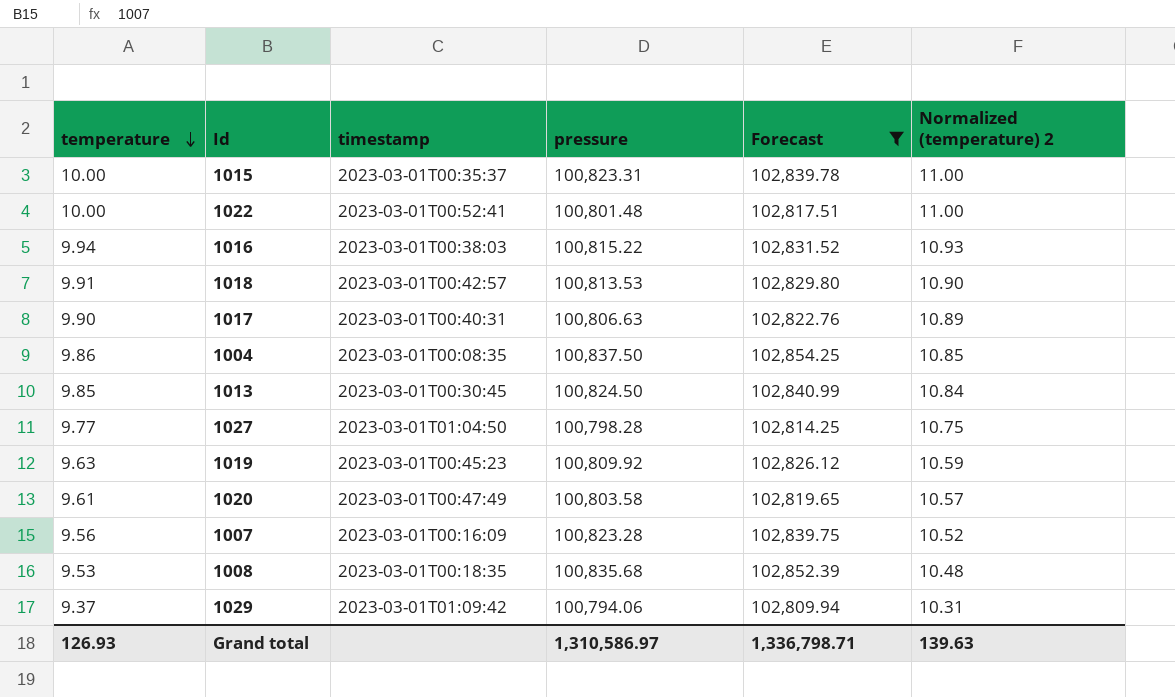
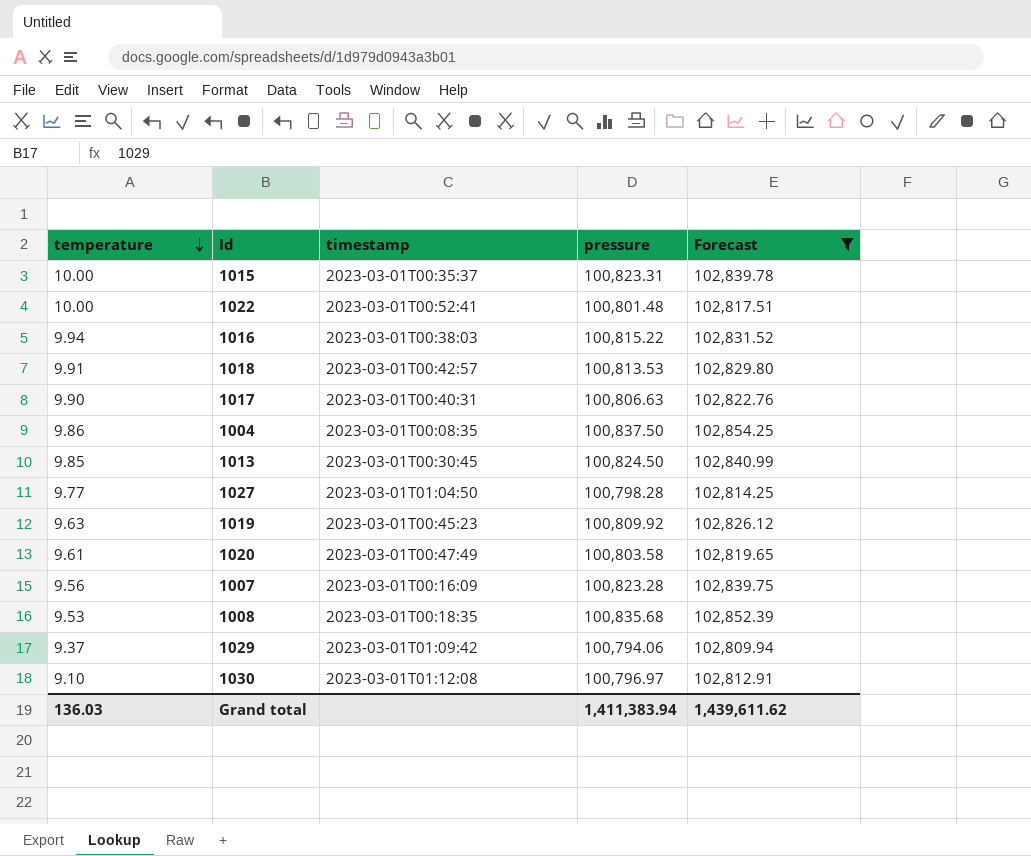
column Normalized (temperature) 2 | formula: [temperature] * 1.1 -> none
row 1030: none -> 9.10 | 2023-03-01T01:12:08 | 100,796.97 | 102,812.91
Grand total | temperature: 126.93 -> 136.03
Grand total | pressure: 1,310,586.97 -> 1,411,383.94
Grand total | Forecast: 1,336,798.71 -> 1,439,611.62

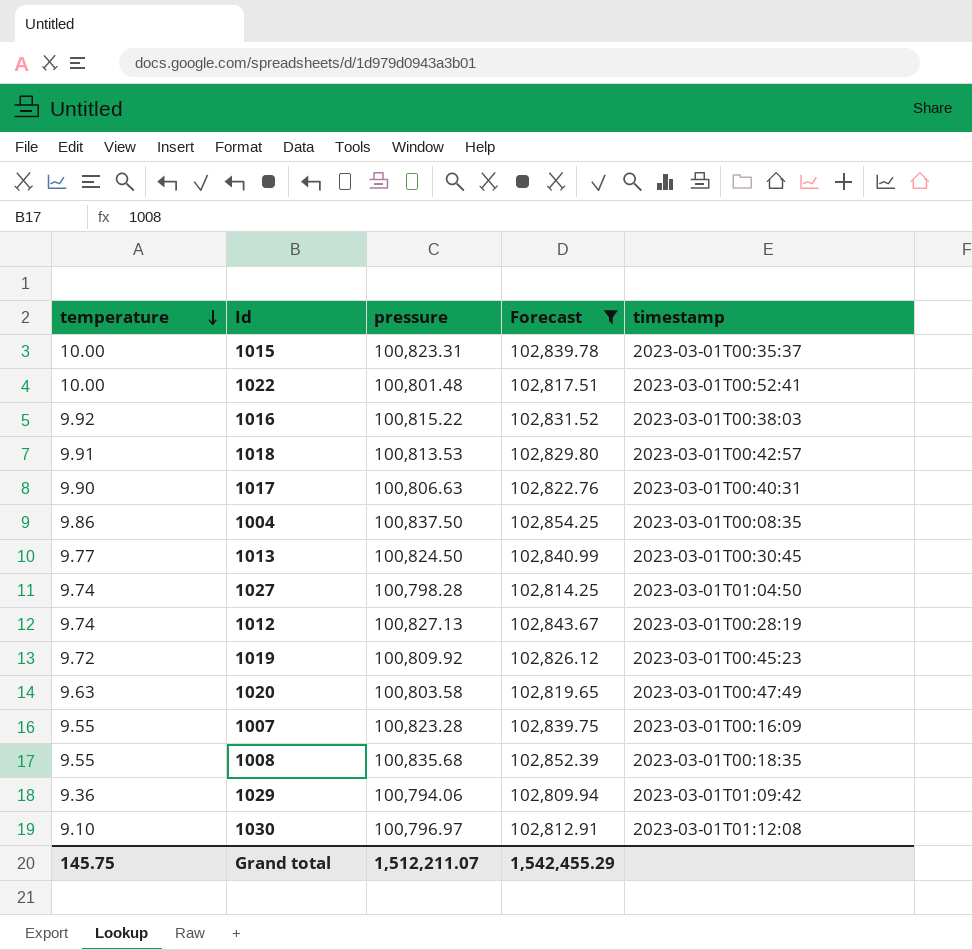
column timestamp | position: 3 -> 5
1016 | temperature: 9.94 -> 9.92
1013 | temperature: 9.85 -> 9.77
1027 | temperature: 9.77 -> 9.74
row 1012: none -> 9.74 | 100,827.13 | 102,843.67 | 2023-03-01T00:28:19
1019 | temperature: 9.63 -> 9.72
1020 | temperature: 9.61 -> 9.63
1007 | temperature: 9.56 -> 9.55
1008 | temperature: 9.53 -> 9.55
1029 | temperature: 9.37 -> 9.36
Grand total | temperature: 136.03 -> 145.75
Grand total | pressure: 1,411,383.94 -> 1,512,211.07
Grand total | Forecast: 1,439,611.62 -> 1,542,455.29

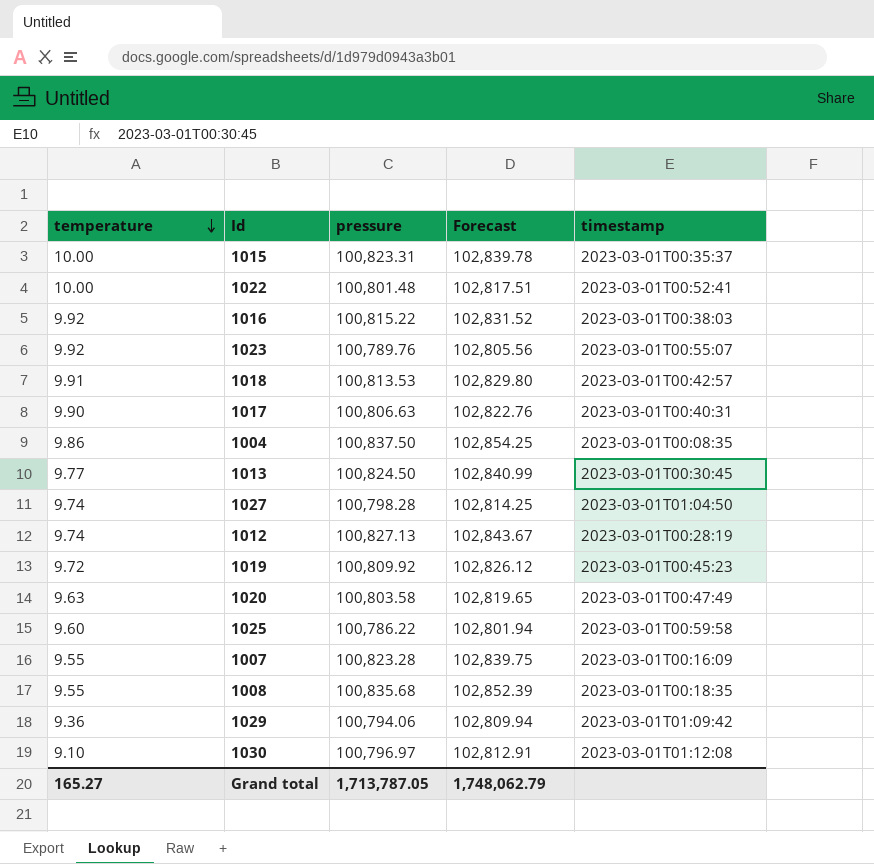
filter: Forecast >= 102,809.94 -> none
Grand total | temperature: 145.75 -> 165.27
Grand total | pressure: 1,512,211.07 -> 1,713,787.05
Grand total | Forecast: 1,542,455.29 -> 1,748,062.79

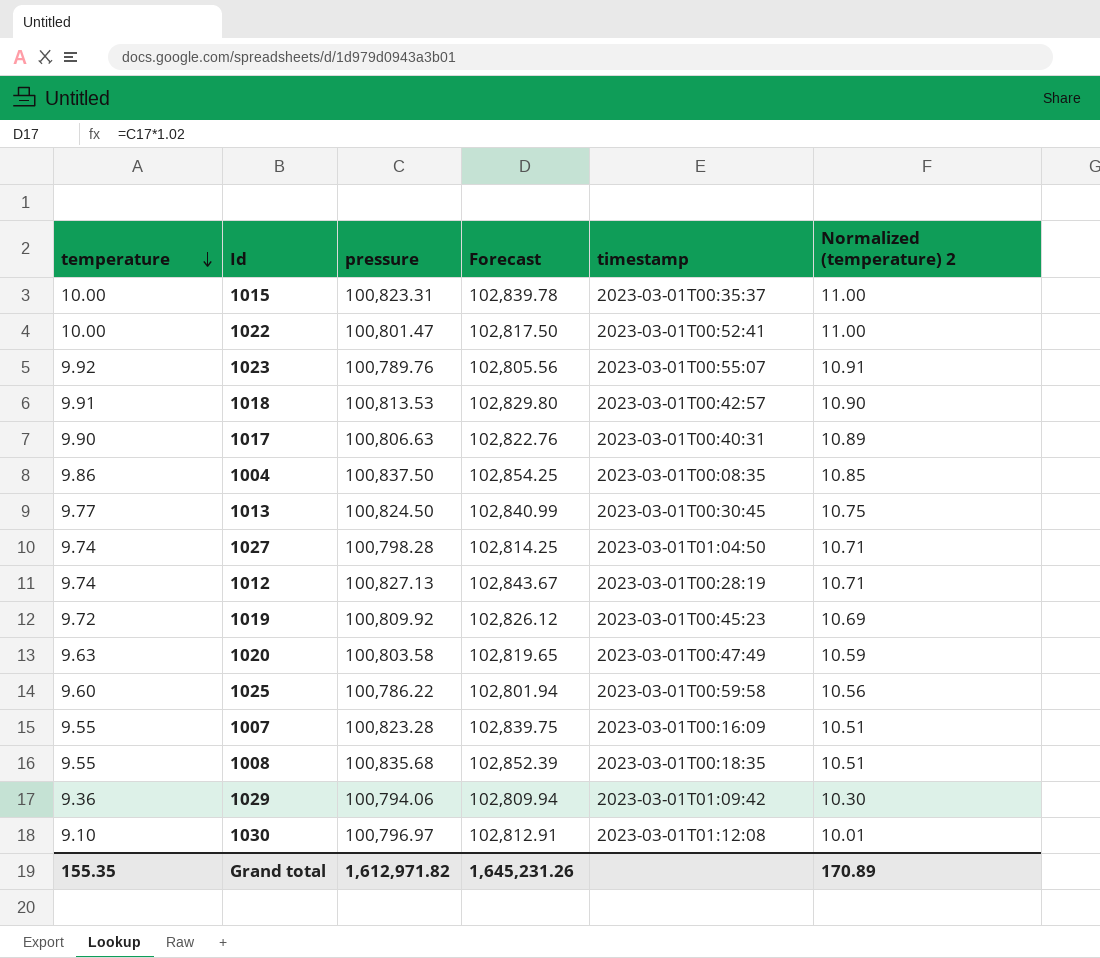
column Normalized (temperature) 2 | formula: none -> [temperature] * 1.1
row 1016: 9.92 | 100,815.22 | 102,831.52 | 2023-03-01T00:38:03 -> none
1022 | pressure: 100,801.48 -> 100,801.47
1022 | Forecast: 102,817.51 -> 102,817.50
Grand total | temperature: 165.27 -> 155.35
Grand total | pressure: 1,713,787.05 -> 1,612,971.82
Grand total | Forecast: 1,748,062.79 -> 1,645,231.26

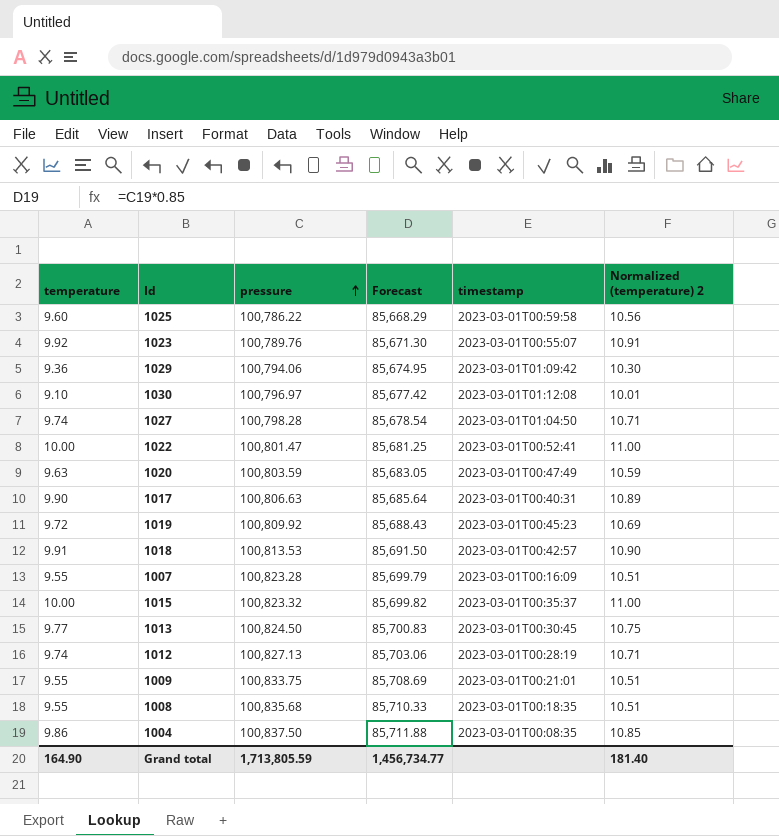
row order: temperature descending -> pressure ascending
column Forecast | formula: [pressure] * 1.02 -> [pressure] * 0.85
1020 | pressure: 100,803.58 -> 100,803.59
1015 | pressure: 100,823.31 -> 100,823.32
row 1009: none -> 9.55 | 100,833.75 | 85,708.69 | 2023-03-01T00:21:01 | 10.51
Grand total | temperature: 155.35 -> 164.90
Grand total | pressure: 1,612,971.82 -> 1,713,805.59
Grand total | Forecast: 1,645,231.26 -> 1,456,734.77
Grand total | Normalized (temperature) 2: 170.89 -> 181.40

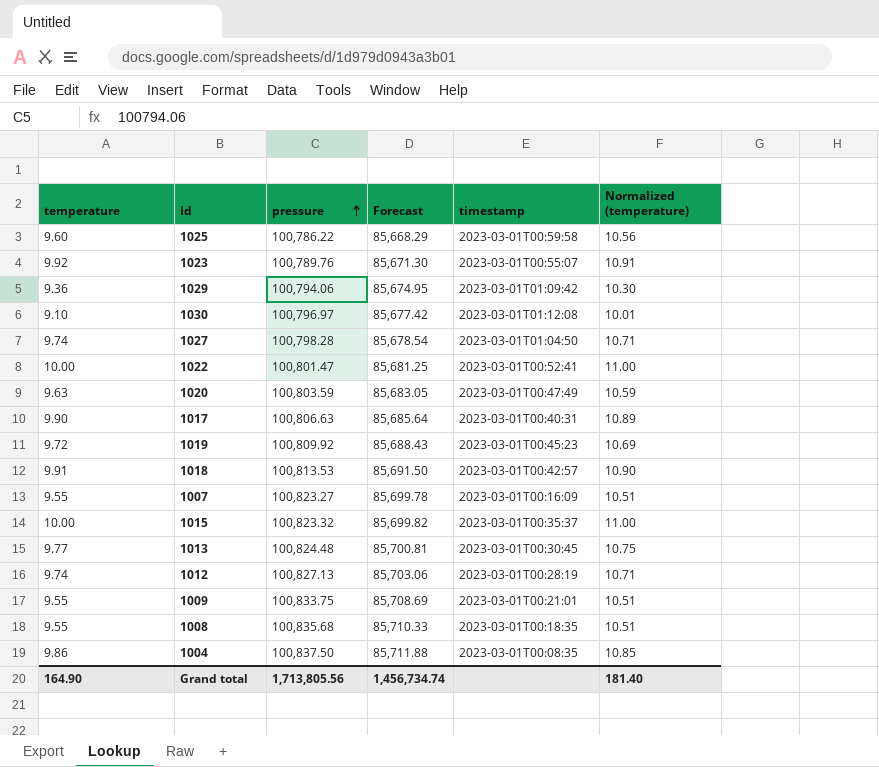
column name: Normalized (temperature) 2 -> Normalized (temperature)
1007 | pressure: 100,823.28 -> 100,823.27
1007 | Forecast: 85,699.79 -> 85,699.78
1013 | pressure: 100,824.50 -> 100,824.48
1013 | Forecast: 85,700.83 -> 85,700.81
Grand total | pressure: 1,713,805.59 -> 1,713,805.56
Grand total | Forecast: 1,456,734.77 -> 1,456,734.74

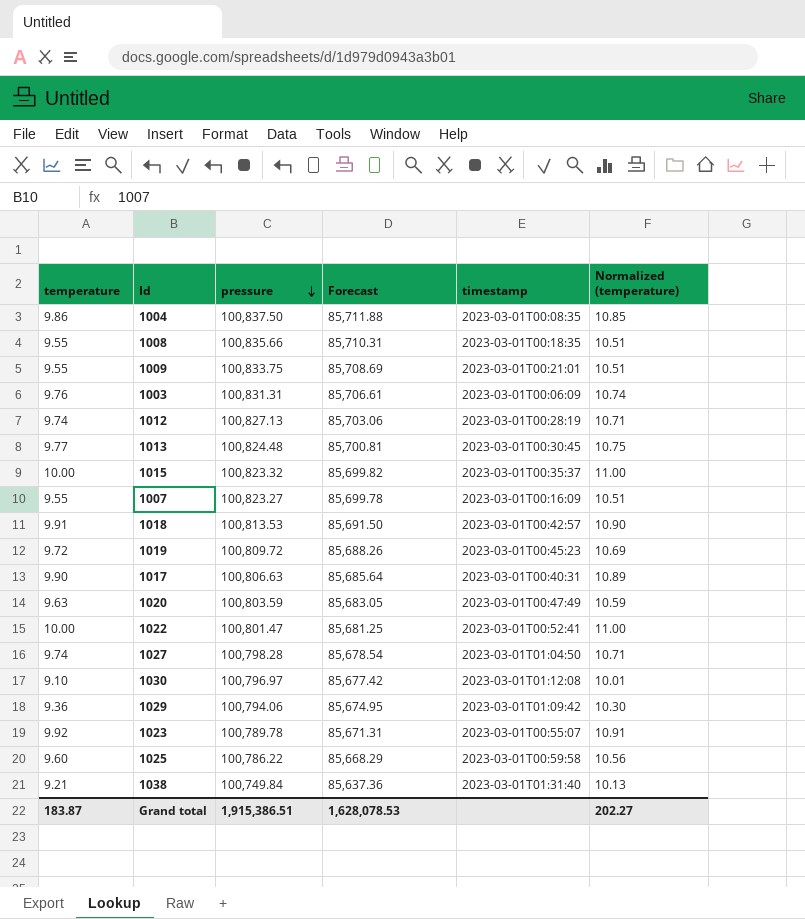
row order: pressure ascending -> pressure descending
1008 | pressure: 100,835.68 -> 100,835.66
1008 | Forecast: 85,710.33 -> 85,710.31
row 1003: none -> 9.76 | 100,831.31 | 85,706.61 | 2023-03-01T00:06:09 | 10.74
1019 | pressure: 100,809.92 -> 100,809.72
1019 | Forecast: 85,688.43 -> 85,688.26
1023 | pressure: 100,789.76 -> 100,789.78
1023 | Forecast: 85,671.30 -> 85,671.31
row 1038: none -> 9.21 | 100,749.84 | 85,637.36 | 2023-03-01T01:31:40 | 10.13
Grand total | temperature: 164.90 -> 183.87
Grand total | pressure: 1,713,805.56 -> 1,915,386.51
Grand total | Forecast: 1,456,734.74 -> 1,628,078.53
Grand total | Normalized (temperature): 181.40 -> 202.27

